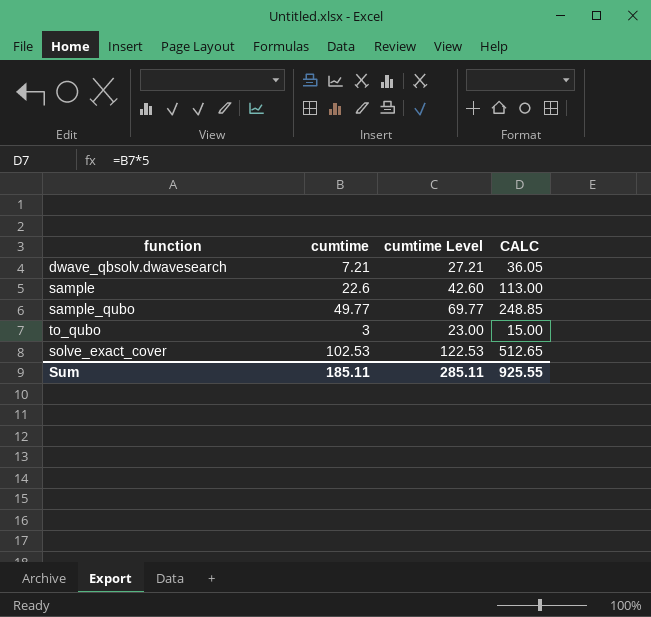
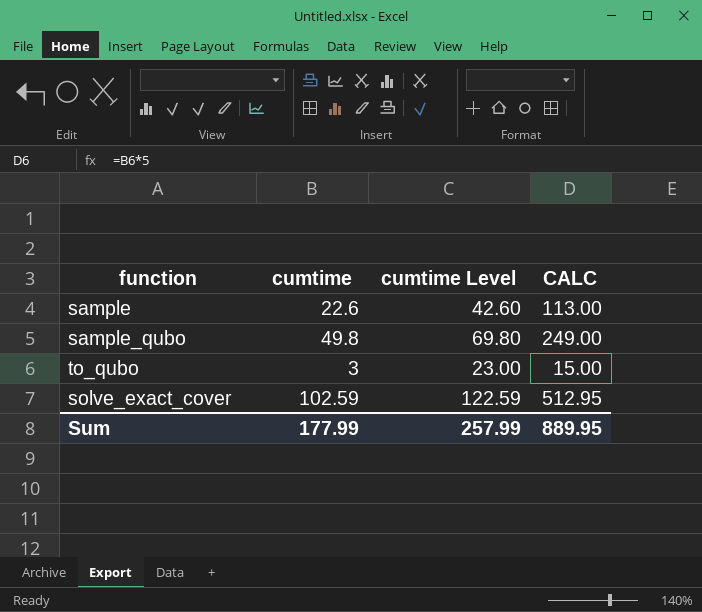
row dwave_qbsolv.dwavesearch: 7.21 | 27.21 | 36.05 -> none
sample_qubo | cumtime: 49.77 -> 49.8
sample_qubo | cumtime Level: 69.77 -> 69.80
sample_qubo | CALC: 248.85 -> 249.00
solve_exact_cover | cumtime: 102.53 -> 102.59
solve_exact_cover | cumtime Level: 122.53 -> 122.59
solve_exact_cover | CALC: 512.65 -> 512.95
Sum | cumtime: 185.11 -> 177.99
Sum | cumtime Level: 285.11 -> 257.99
Sum | CALC: 925.55 -> 889.95

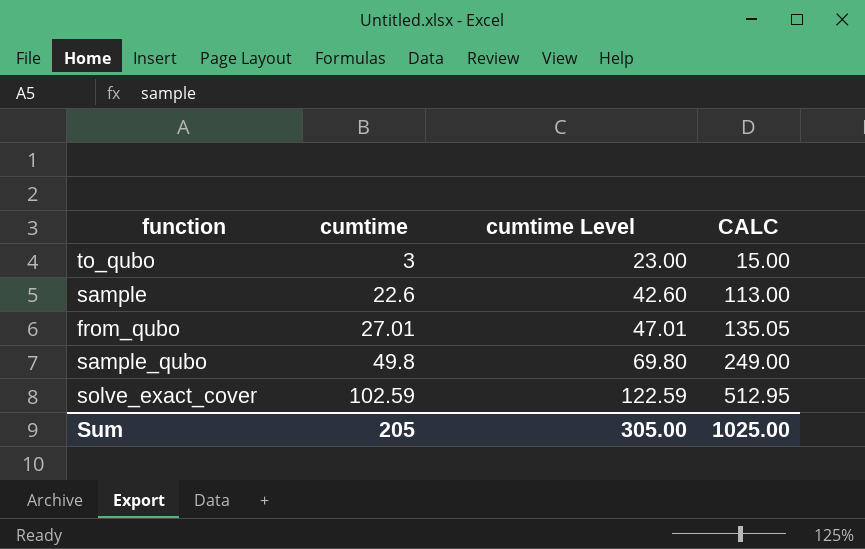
row order: none -> cumtime ascending
row from_qubo: none -> 27.01 | 47.01 | 135.05
Sum | cumtime: 177.99 -> 205
Sum | cumtime Level: 257.99 -> 305.00
Sum | CALC: 889.95 -> 1025.00

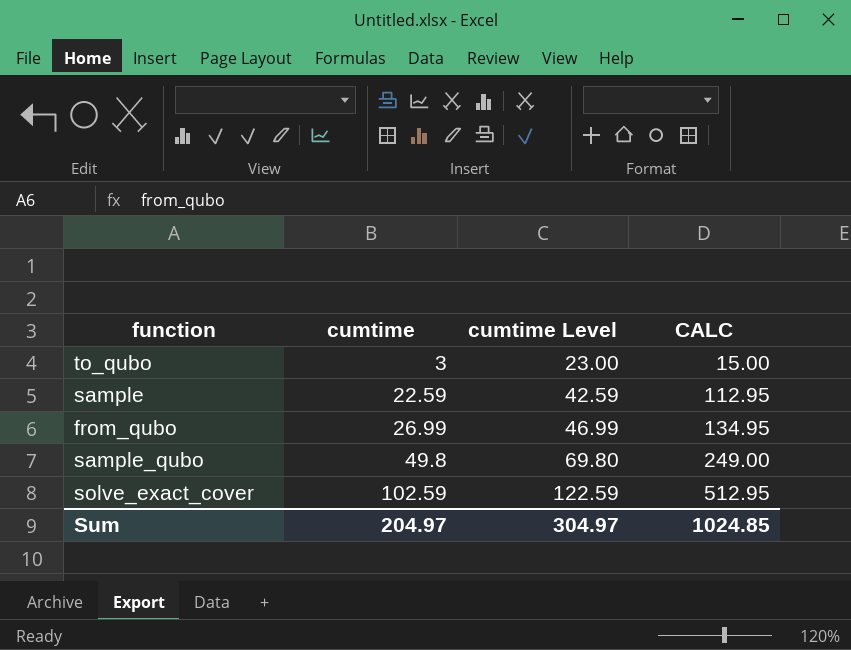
sample | cumtime: 22.6 -> 22.59
sample | cumtime Level: 42.60 -> 42.59
sample | CALC: 113.00 -> 112.95
from_qubo | cumtime: 27.01 -> 26.99
from_qubo | cumtime Level: 47.01 -> 46.99
from_qubo | CALC: 135.05 -> 134.95
Sum | cumtime: 205 -> 204.97
Sum | cumtime Level: 305.00 -> 304.97
Sum | CALC: 1025.00 -> 1024.85

